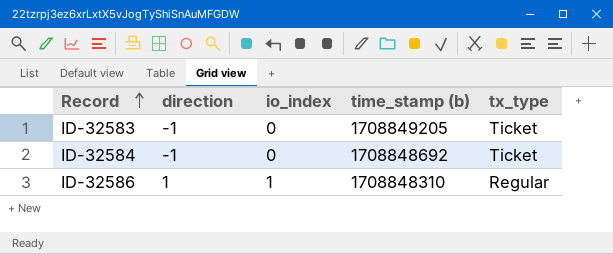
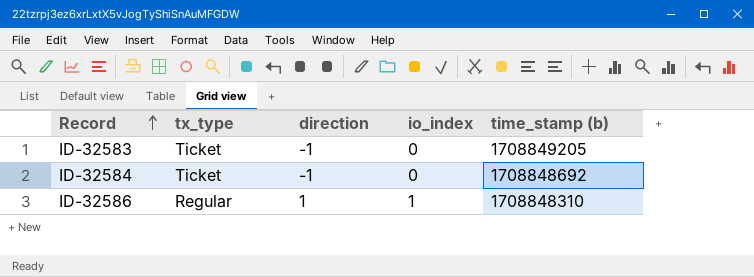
column tx_type | position: 5 -> 2

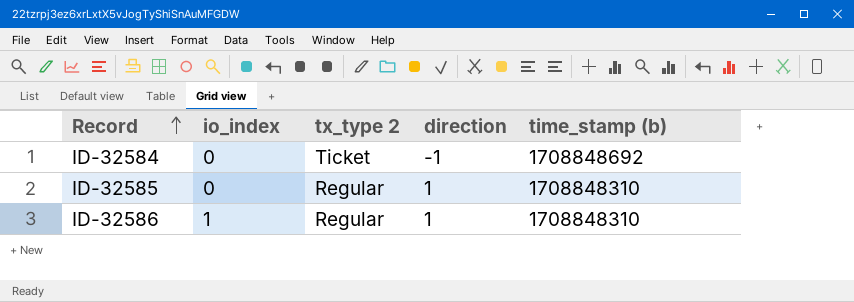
column io_index | position: 4 -> 2
column name: tx_type -> tx_type 2
row ID-32583: Ticket | -1 | 0 | 1708849205 -> none
row ID-32585: none -> 0 | Regular | 1 | 1708848310

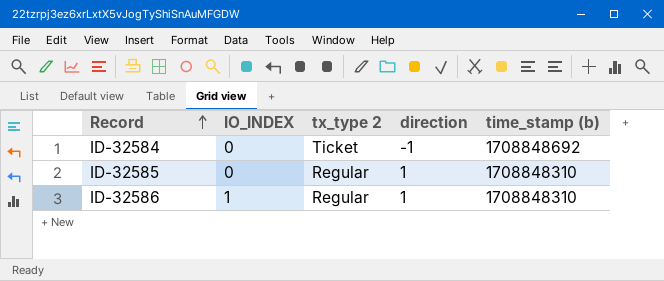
column name: io_index -> IO_INDEX

